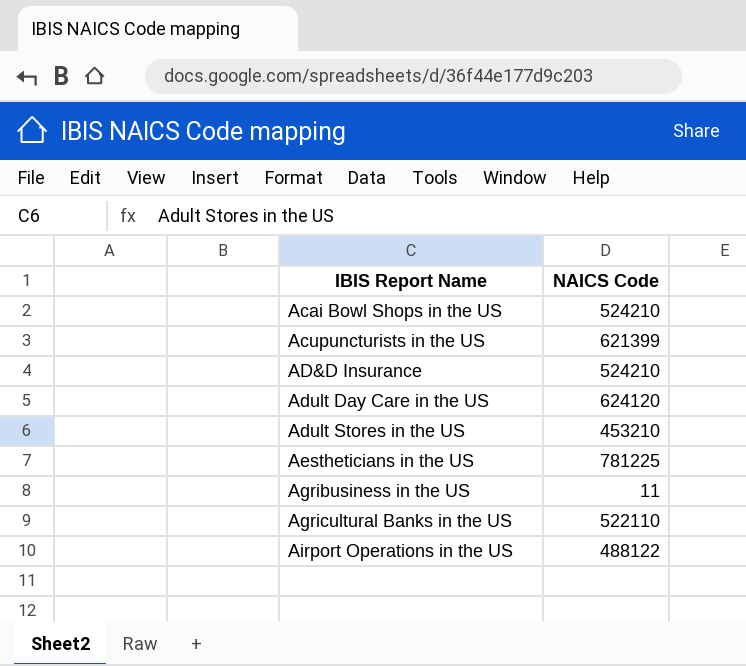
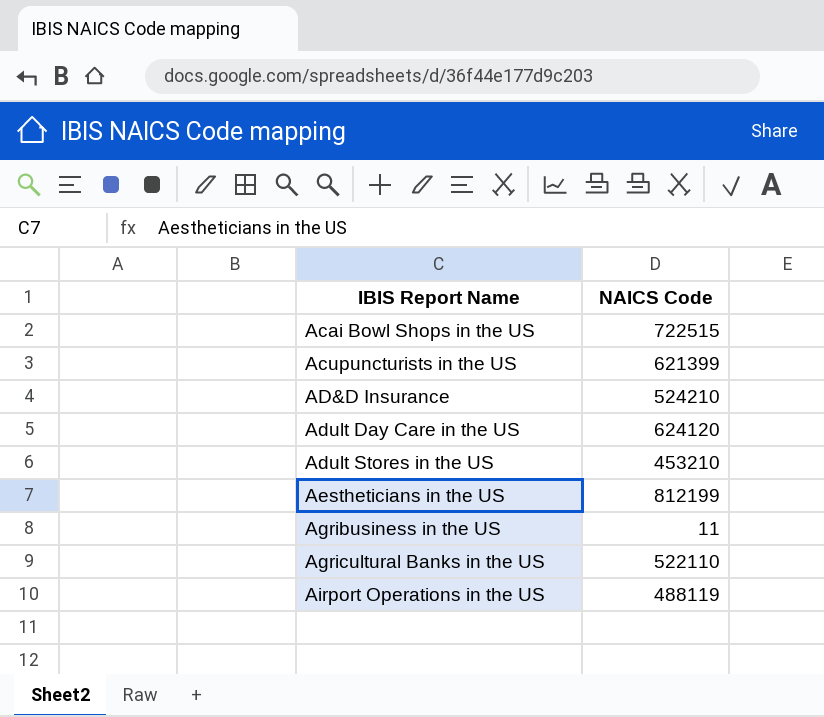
Acai Bowl Shops in the US | NAICS Code: 524210 -> 722515
Aestheticians in the US | NAICS Code: 781225 -> 812199
Airport Operations in the US | NAICS Code: 488122 -> 488119

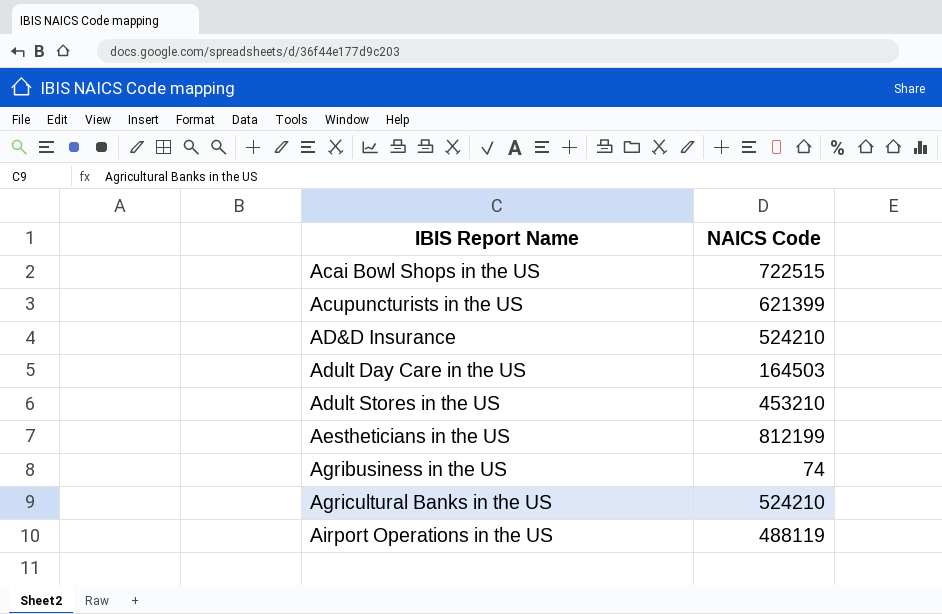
Adult Day Care in the US | NAICS Code: 624120 -> 164503
Agribusiness in the US | NAICS Code: 11 -> 74
Agricultural Banks in the US | NAICS Code: 522110 -> 524210

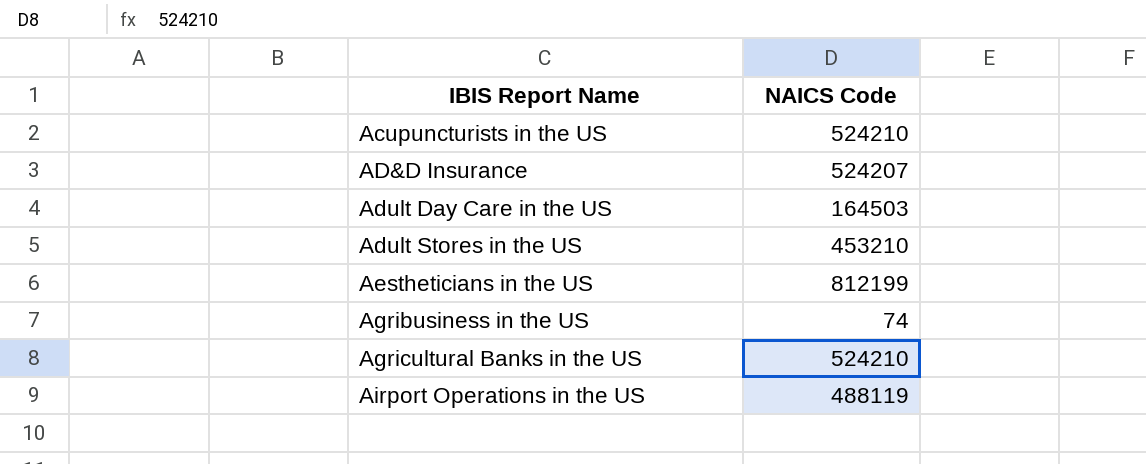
row Acai Bowl Shops in the US: 722515 -> none
Acupuncturists in the US | NAICS Code: 621399 -> 524210
AD&D Insurance | NAICS Code: 524210 -> 524207

